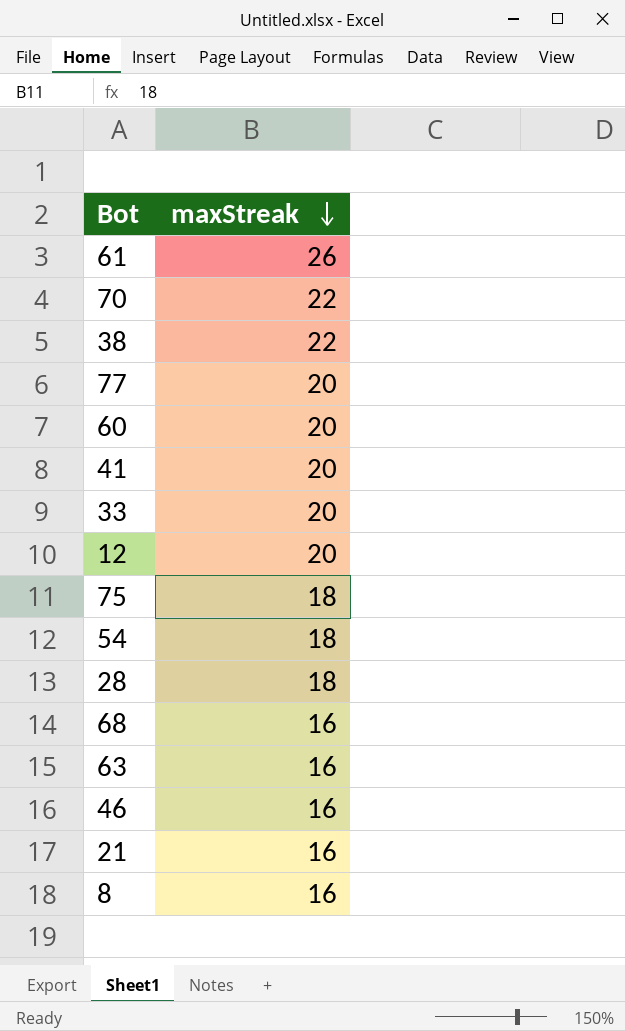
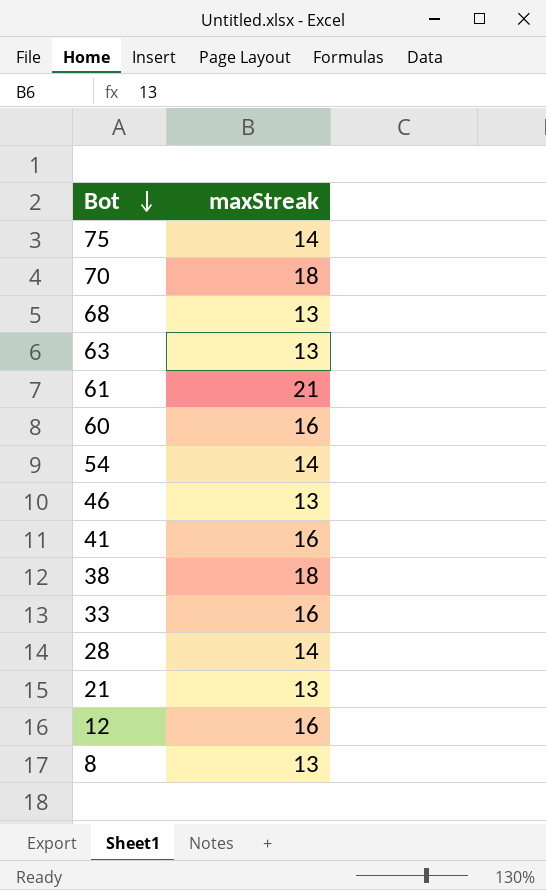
row order: maxStreak descending -> Bot descending
row 77: 20 -> none
75 | maxStreak: 18 -> 14
70 | maxStreak: 22 -> 18
68 | maxStreak: 16 -> 13
63 | maxStreak: 16 -> 13
61 | maxStreak: 26 -> 21
60 | maxStreak: 20 -> 16
54 | maxStreak: 18 -> 14
46 | maxStreak: 16 -> 13
41 | maxStreak: 20 -> 16
38 | maxStreak: 22 -> 18
33 | maxStreak: 20 -> 16
28 | maxStreak: 18 -> 14
21 | maxStreak: 16 -> 13
12 | maxStreak: 20 -> 16
8 | maxStreak: 16 -> 13

